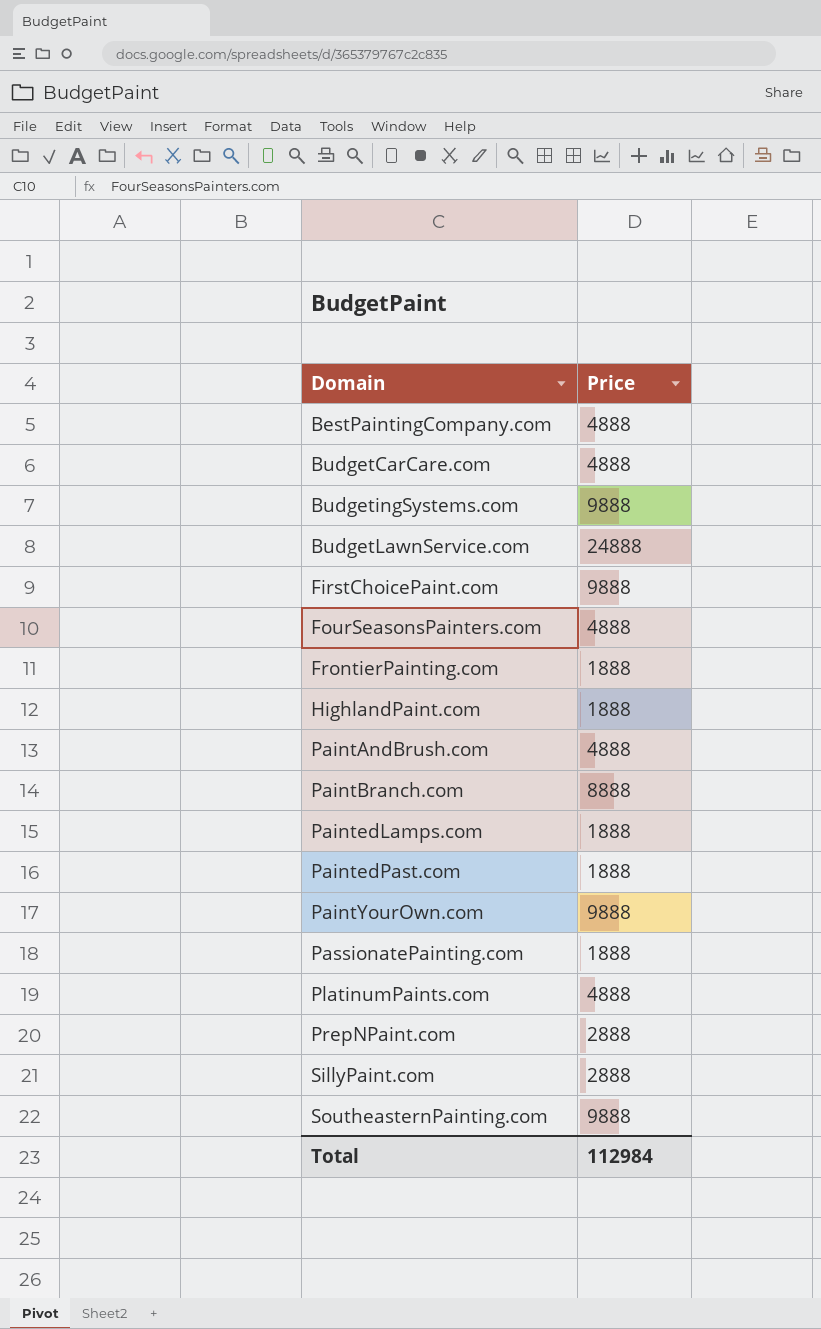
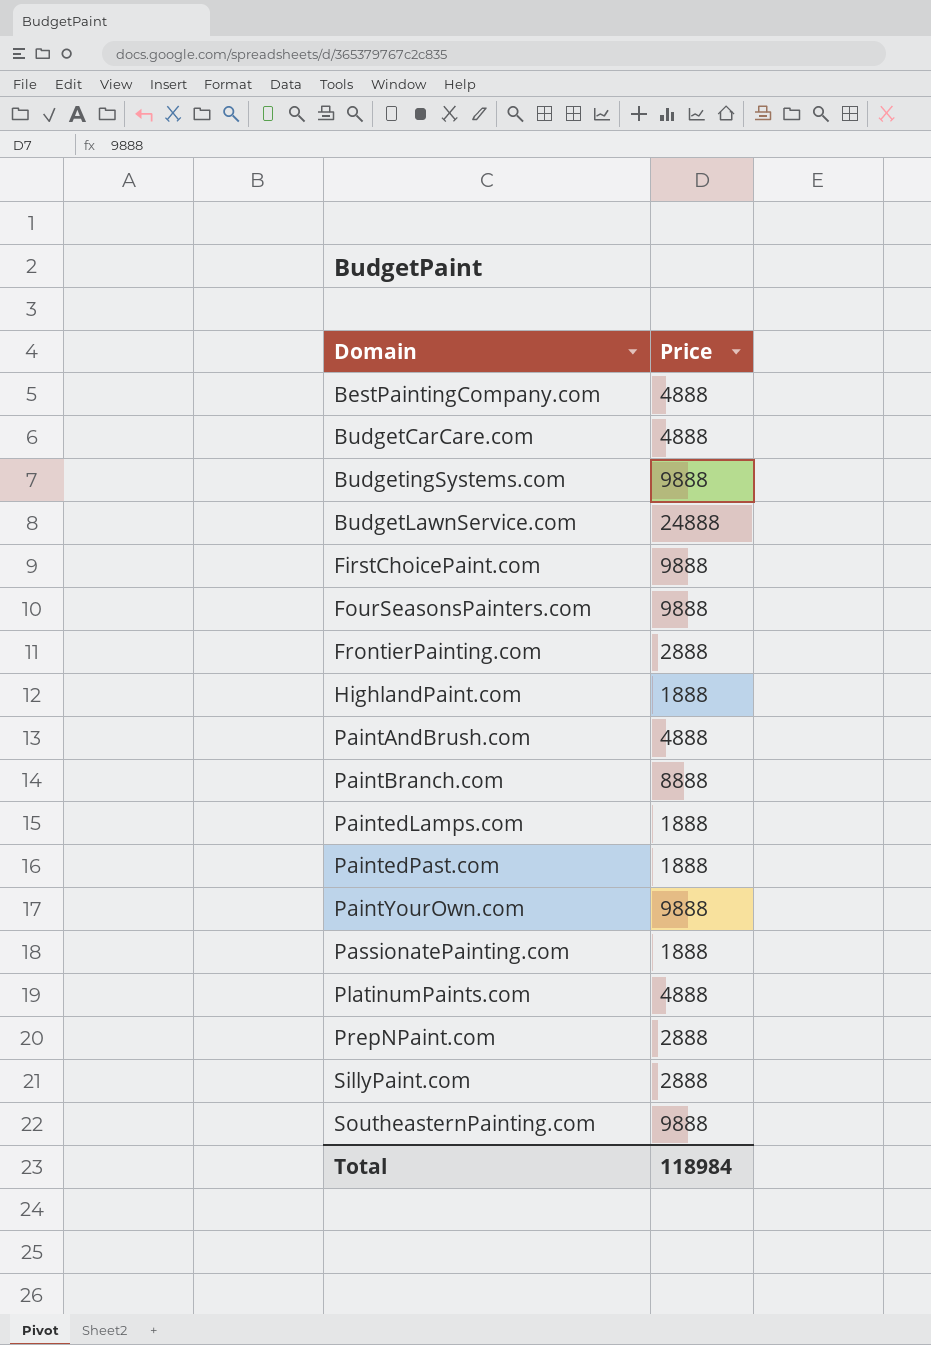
FourSeasonsPainters.com | Price: 4888 -> 9888
FrontierPainting.com | Price: 1888 -> 2888
Total | Price: 112984 -> 118984

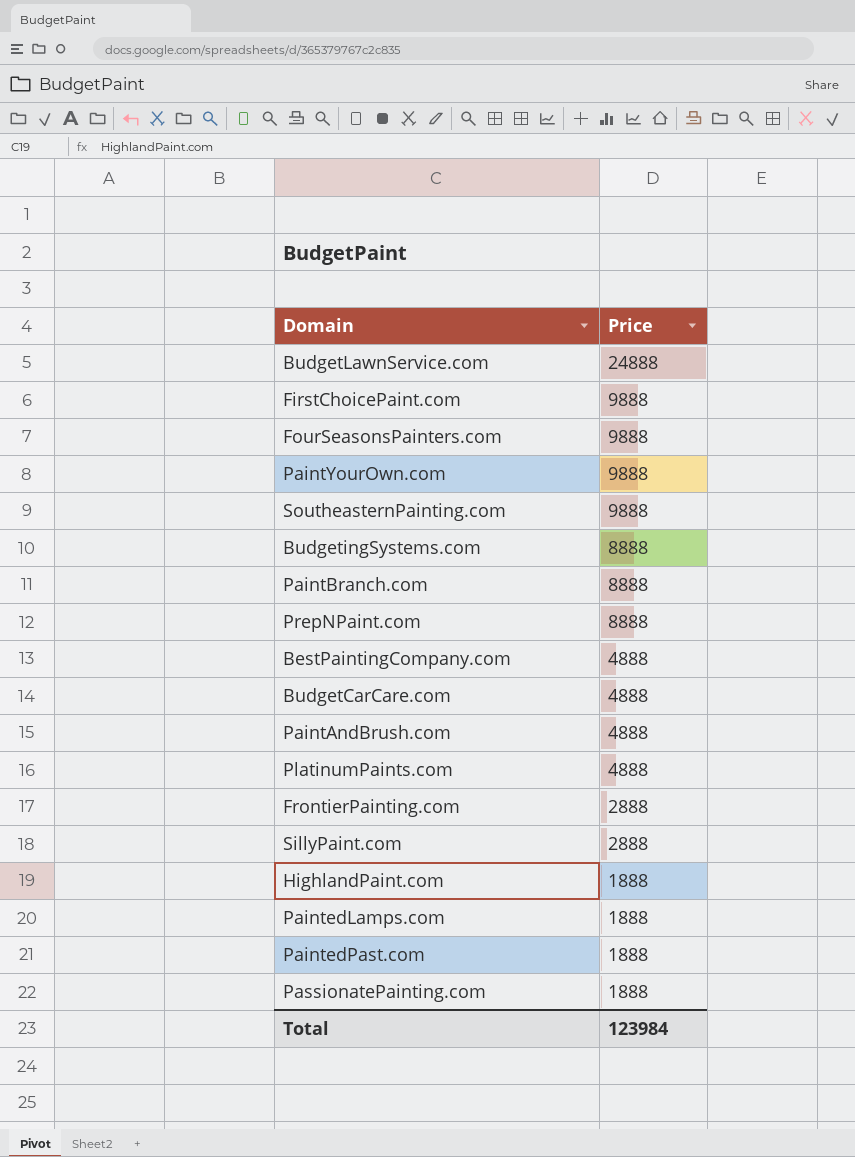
row order: Domain ascending -> Price descending
BudgetingSystems.com | Price: 9888 -> 8888
PrepNPaint.com | Price: 2888 -> 8888
Total | Price: 118984 -> 123984

